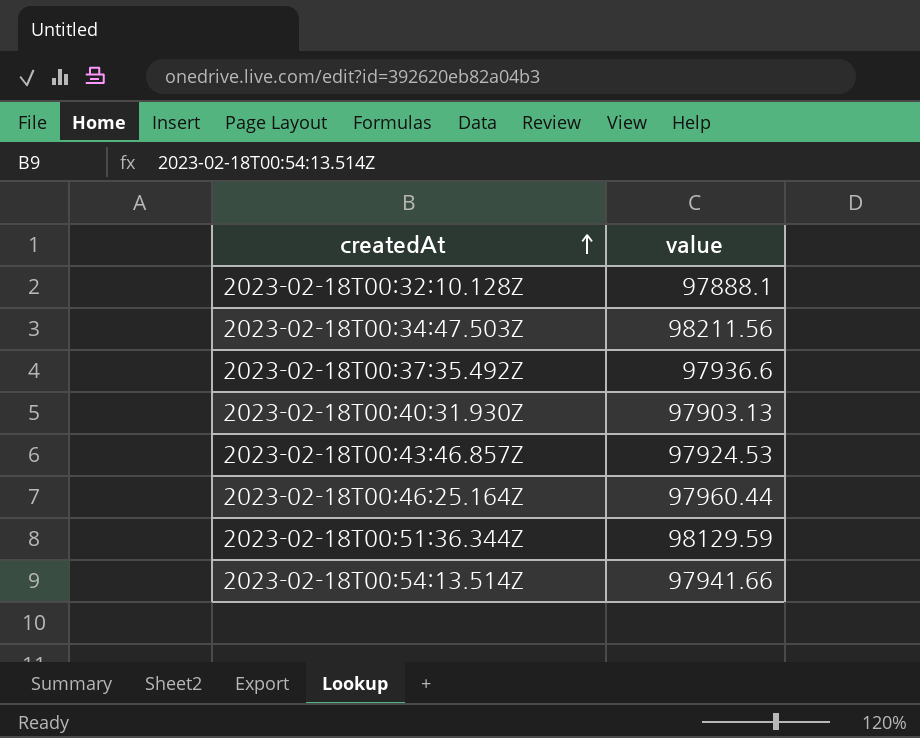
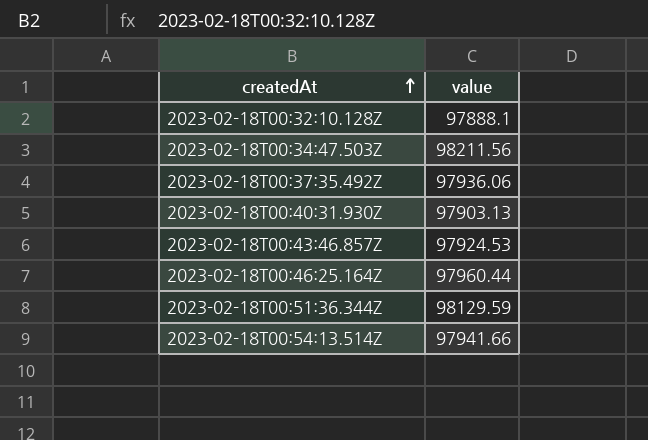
2023-02-18T00:37:35.492Z | value: 97936.6 -> 97936.06

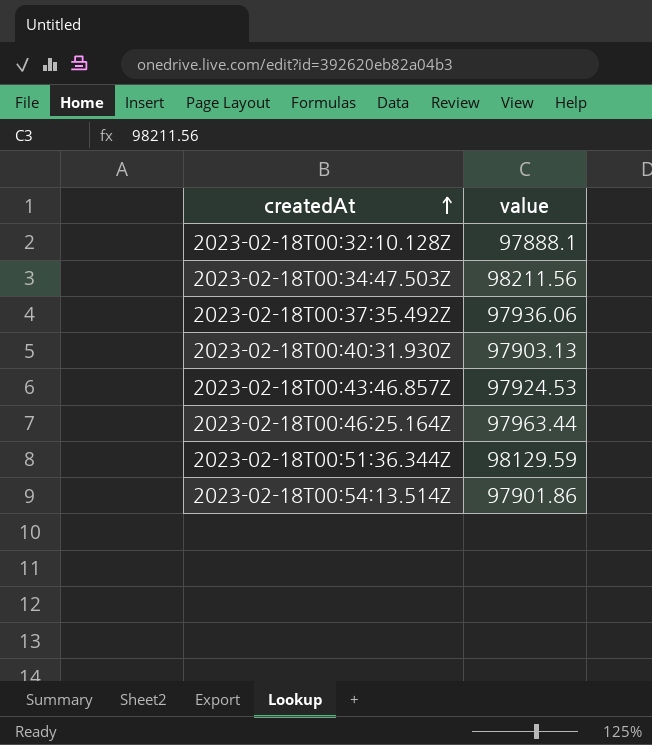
2023-02-18T00:46:25.164Z | value: 97960.44 -> 97963.44
2023-02-18T00:54:13.514Z | value: 97941.66 -> 97901.86

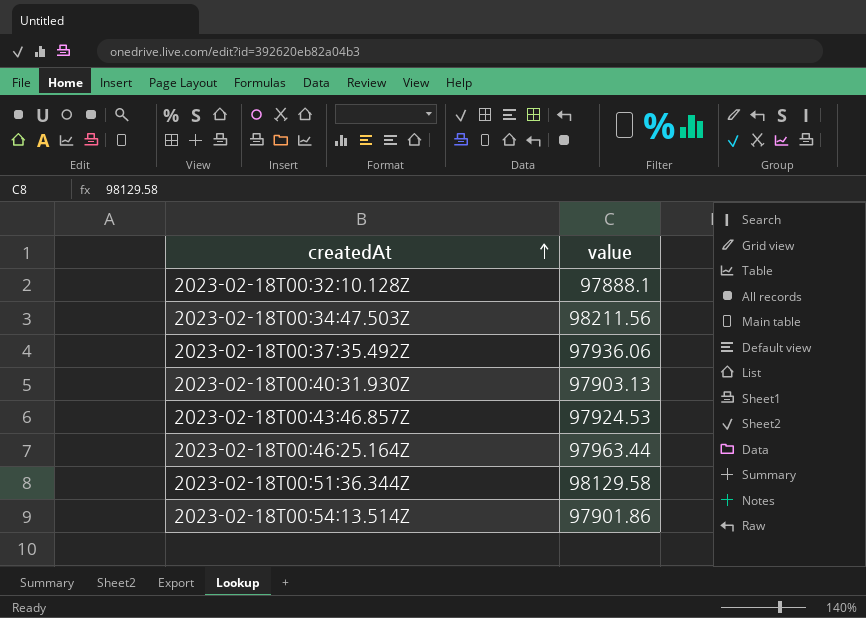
2023-02-18T00:51:36.344Z | value: 98129.59 -> 98129.58

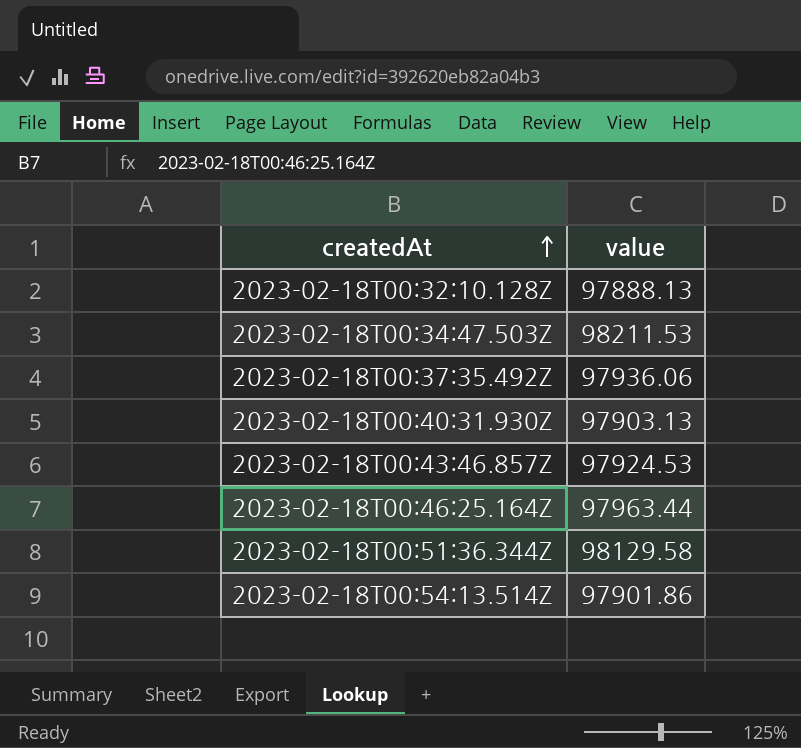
2023-02-18T00:32:10.128Z | value: 97888.1 -> 97888.13
2023-02-18T00:34:47.503Z | value: 98211.56 -> 98211.53

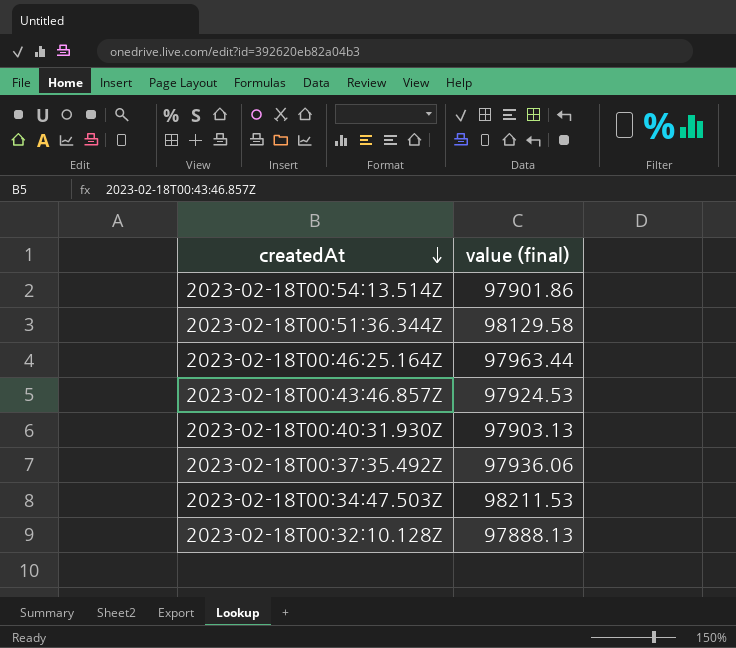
row order: createdAt ascending -> createdAt descending
column name: value -> value (final)

